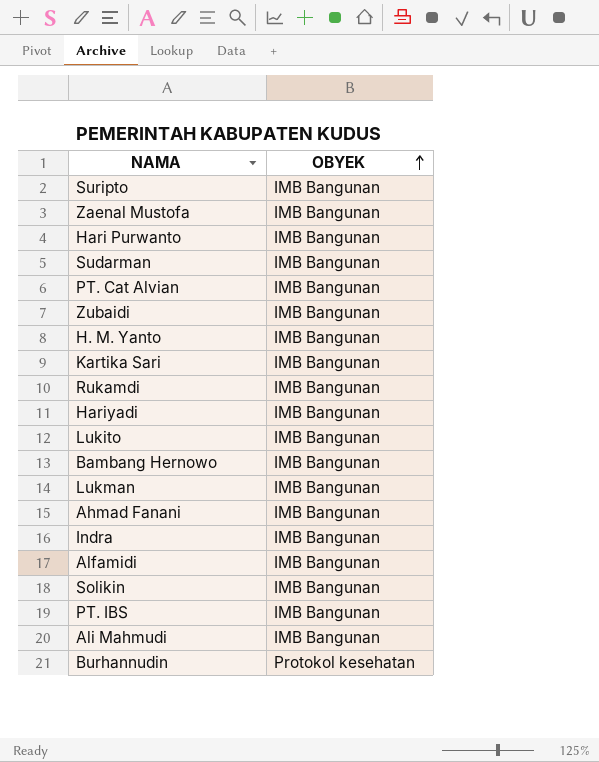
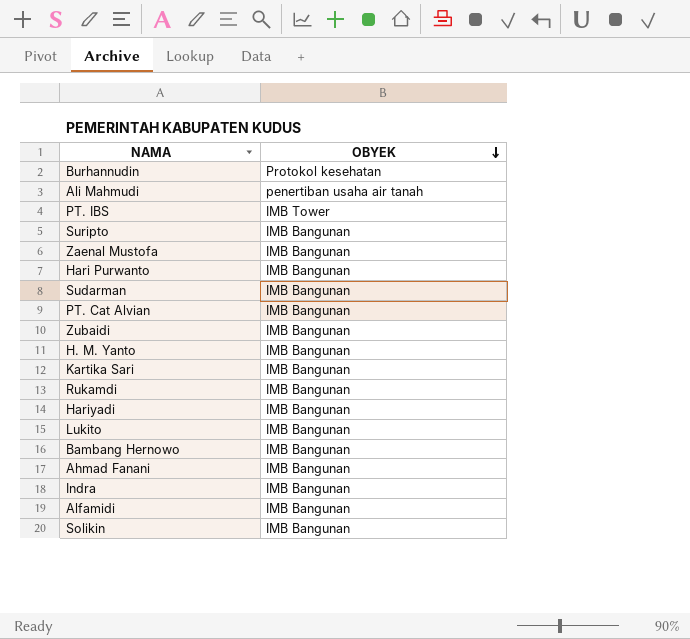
row order: OBYEK ascending -> OBYEK descending
row Lukman: IMB Bangunan -> none
Ali Mahmudi | OBYEK: IMB Bangunan -> penertiban usaha air tanah
PT. IBS | OBYEK: IMB Bangunan -> IMB Tower

